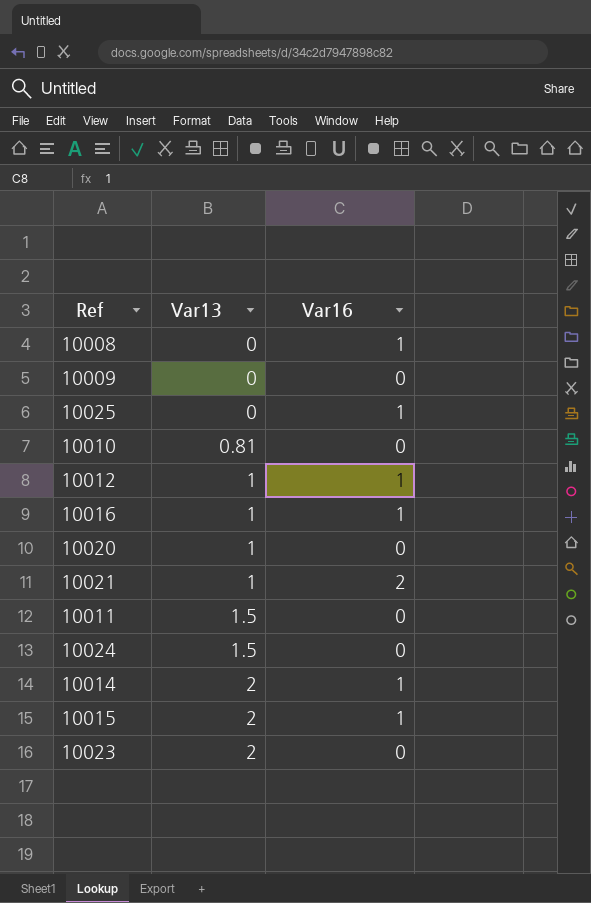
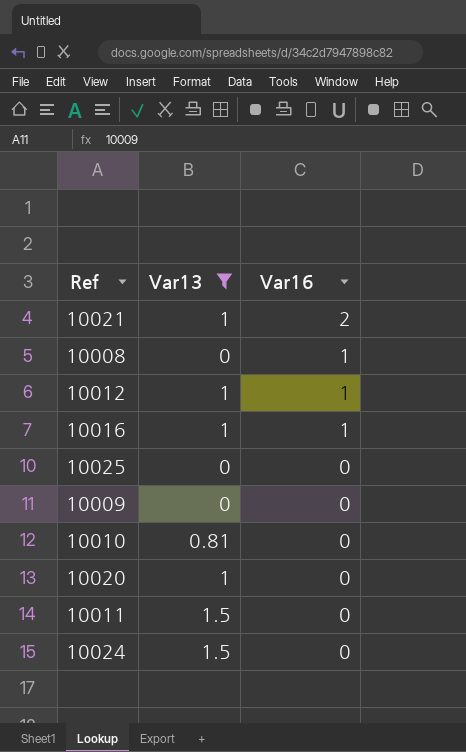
filter: none -> Var13 != 2
row order: Var13 ascending -> Var16 descending
10025 | Var16: 1 -> 0

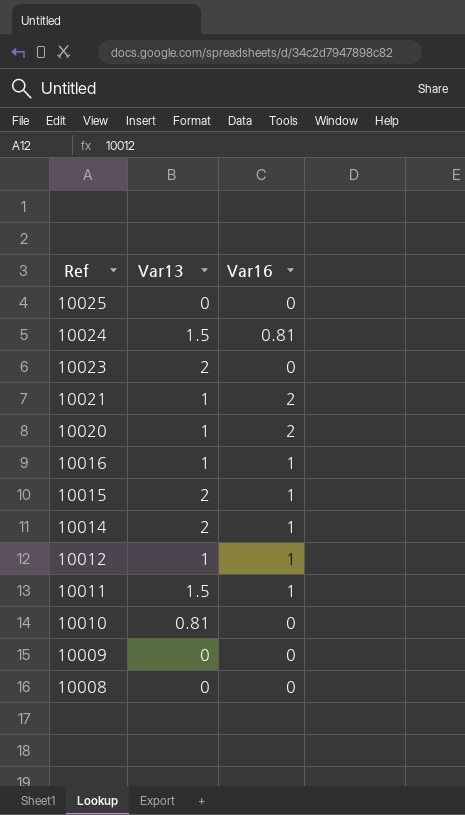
filter: Var13 != 2 -> none
row order: Var16 descending -> Ref descending
10024 | Var16: 0 -> 0.81
10020 | Var16: 0 -> 2
10011 | Var16: 0 -> 1
10008 | Var16: 1 -> 0

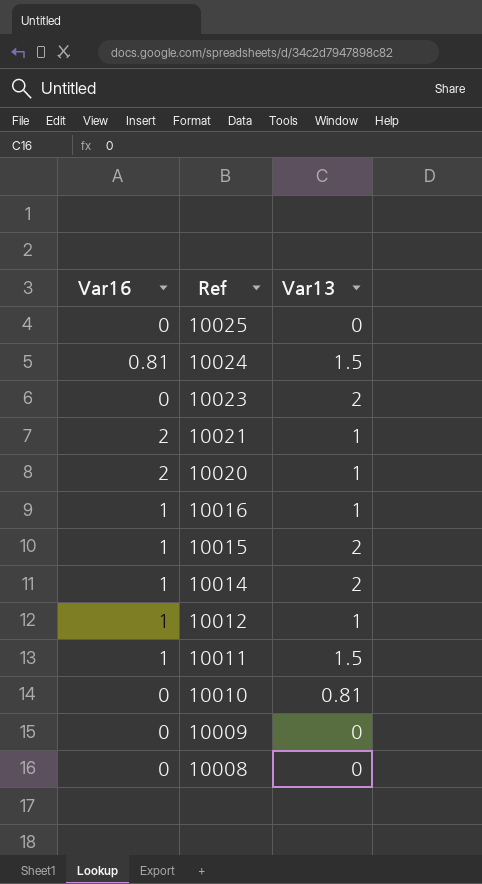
column Var16 | position: 3 -> 1

